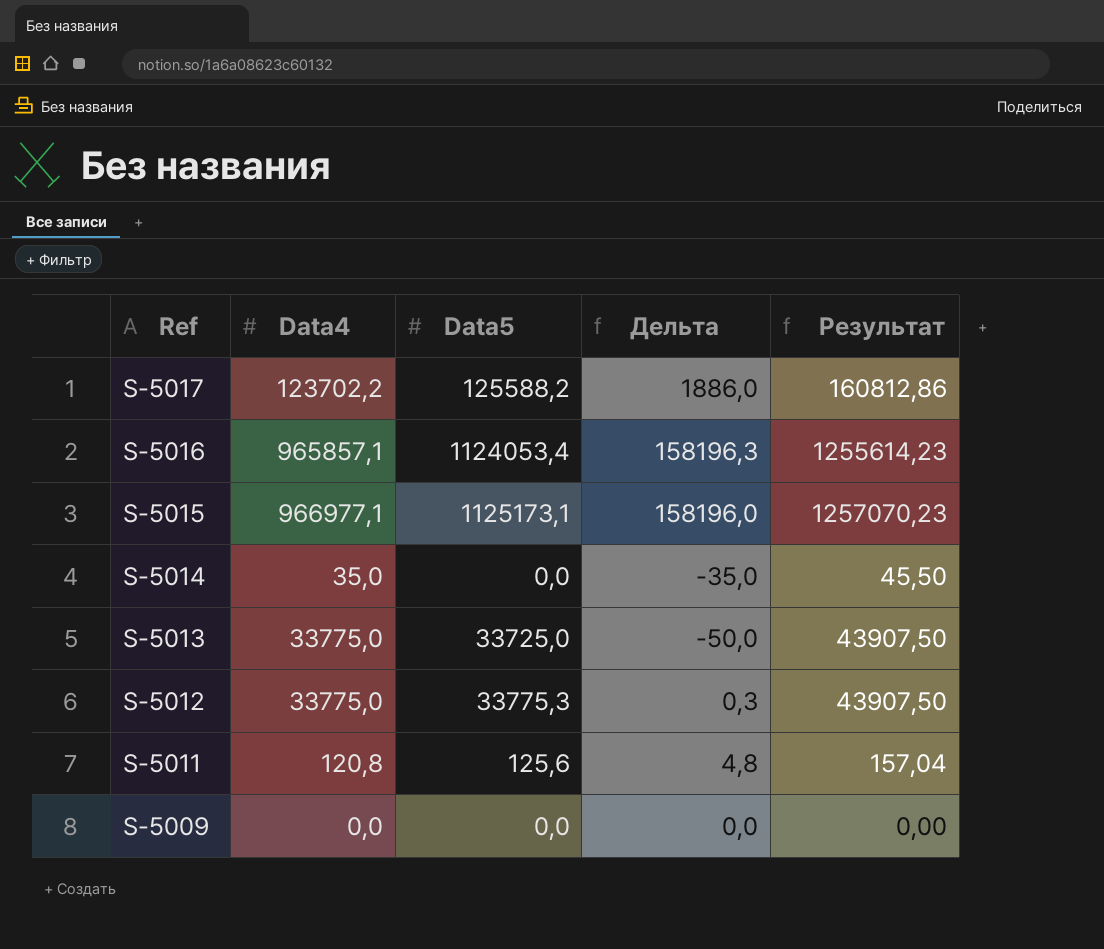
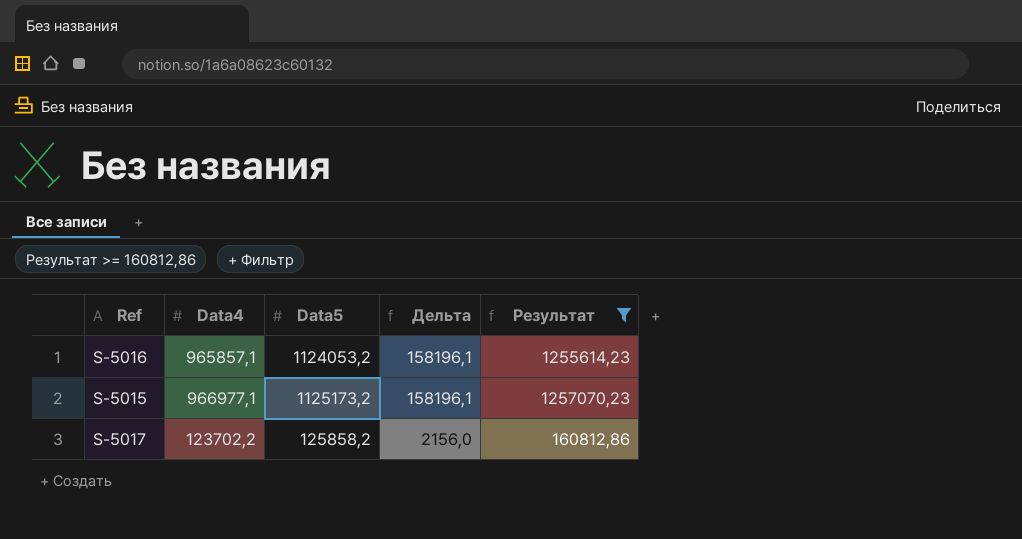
filter: none -> Результат >= 160812,86
row order: Ref descending -> Дельта descending
S-5016 | Data5: 1124053,4 -> 1124053,2
S-5016 | Дельта: 158196,3 -> 158196,1
S-5015 | Data5: 1125173,1 -> 1125173,2
S-5015 | Дельта: 158196,0 -> 158196,1
S-5017 | Data5: 125588,2 -> 125858,2
S-5017 | Дельта: 1886,0 -> 2156,0

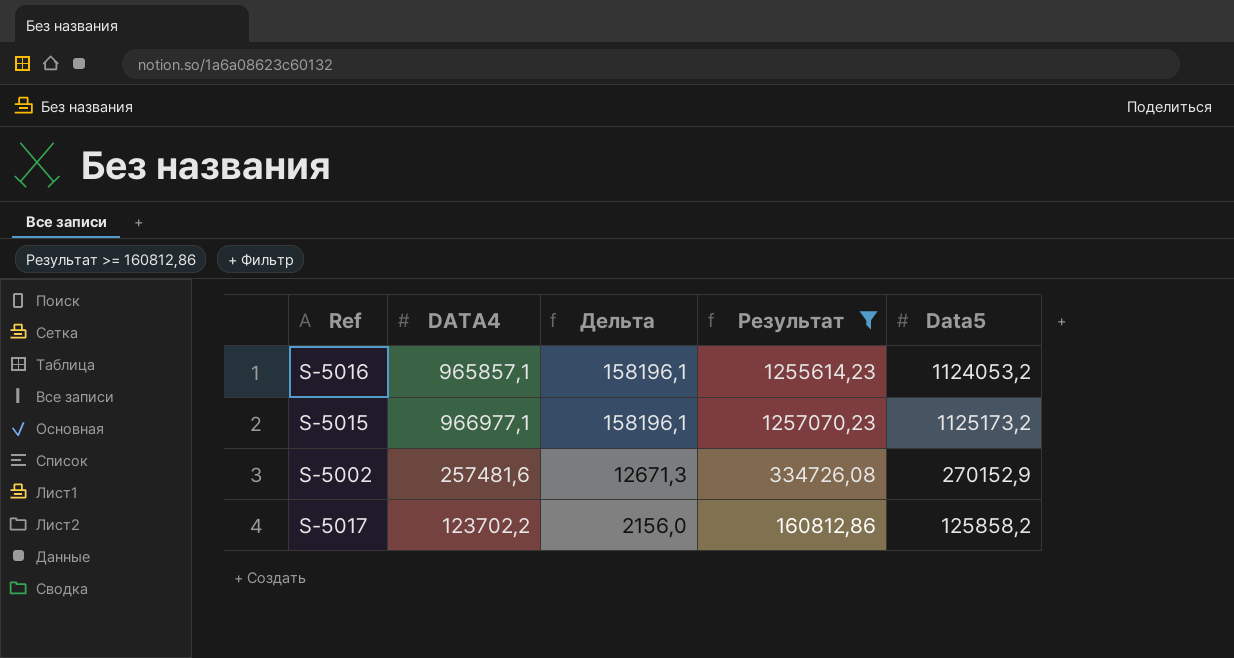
column name: Data4 -> DATA4
column Data5 | position: 3 -> 5
row S-5002: none -> 257481,6 | 12671,3 | 334726,08 | 270152,9

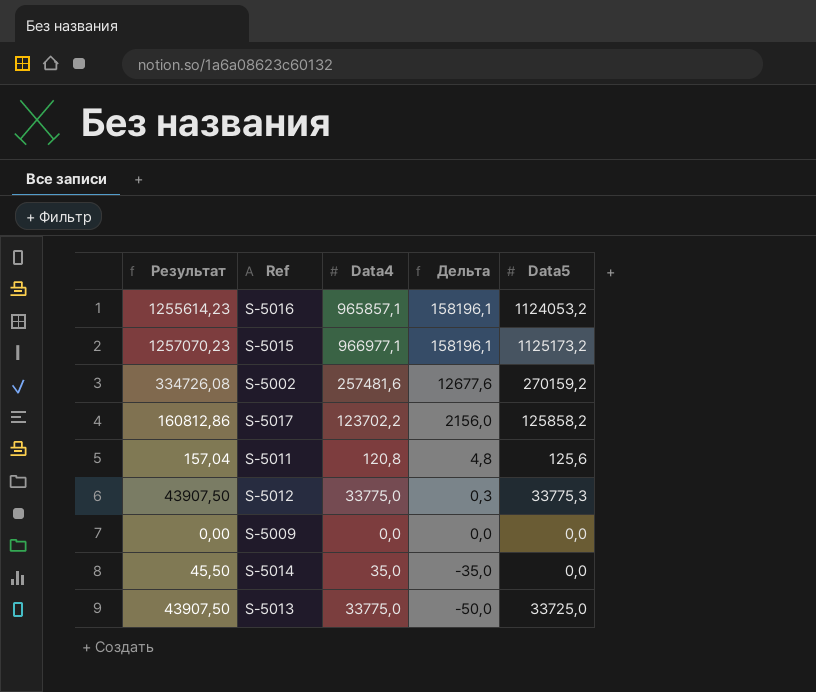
filter: Результат >= 160812,86 -> none
column Результат | position: 4 -> 1
column name: DATA4 -> Data4
S-5002 | Дельта: 12671,3 -> 12677,6
S-5002 | Data5: 270152,9 -> 270159,2

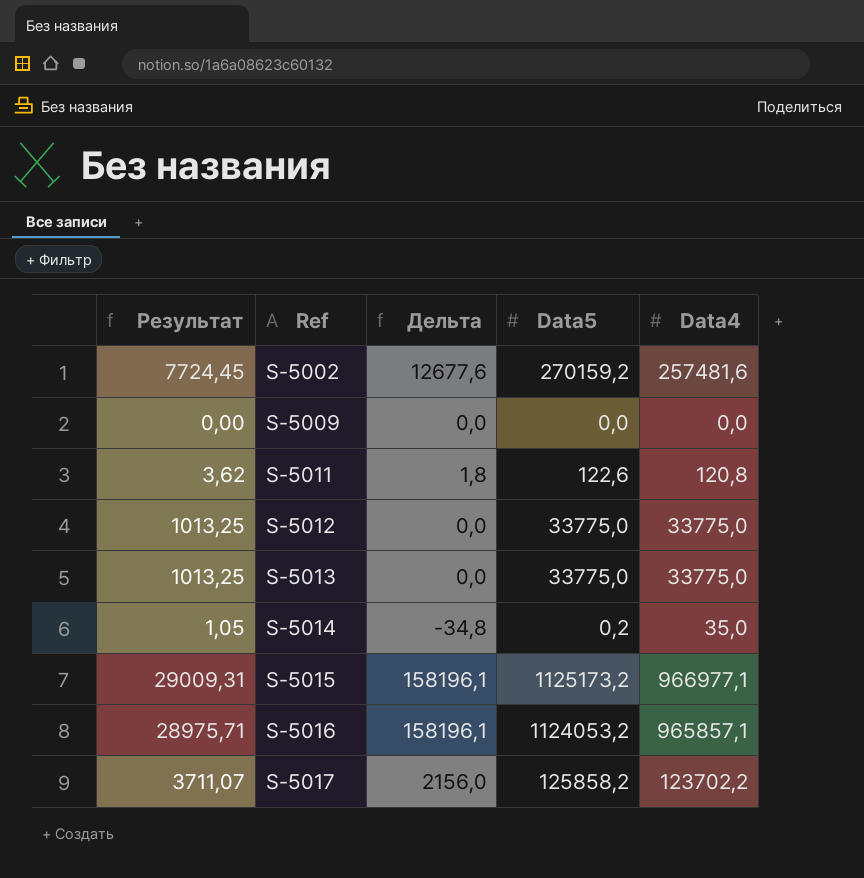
row order: Дельта descending -> Ref ascending
column Результат | formula: [Data4] * 1,3 -> [Data4] * 0,03
column Data4 | position: 3 -> 5
S-5011 | Дельта: 4,8 -> 1,8
S-5011 | Data5: 125,6 -> 122,6
S-5012 | Дельта: 0,3 -> 0,0
S-5012 | Data5: 33775,3 -> 33775,0
S-5013 | Дельта: -50,0 -> 0,0
S-5013 | Data5: 33725,0 -> 33775,0
S-5014 | Дельта: -35,0 -> -34,8
S-5014 | Data5: 0,0 -> 0,2

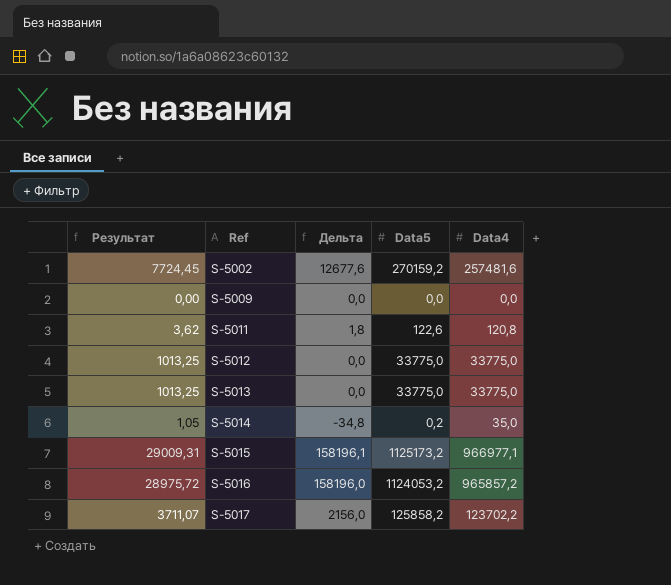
S-5016 | Результат: 28975,71 -> 28975,72
S-5016 | Дельта: 158196,1 -> 158196,0
S-5016 | Data4: 965857,1 -> 965857,2

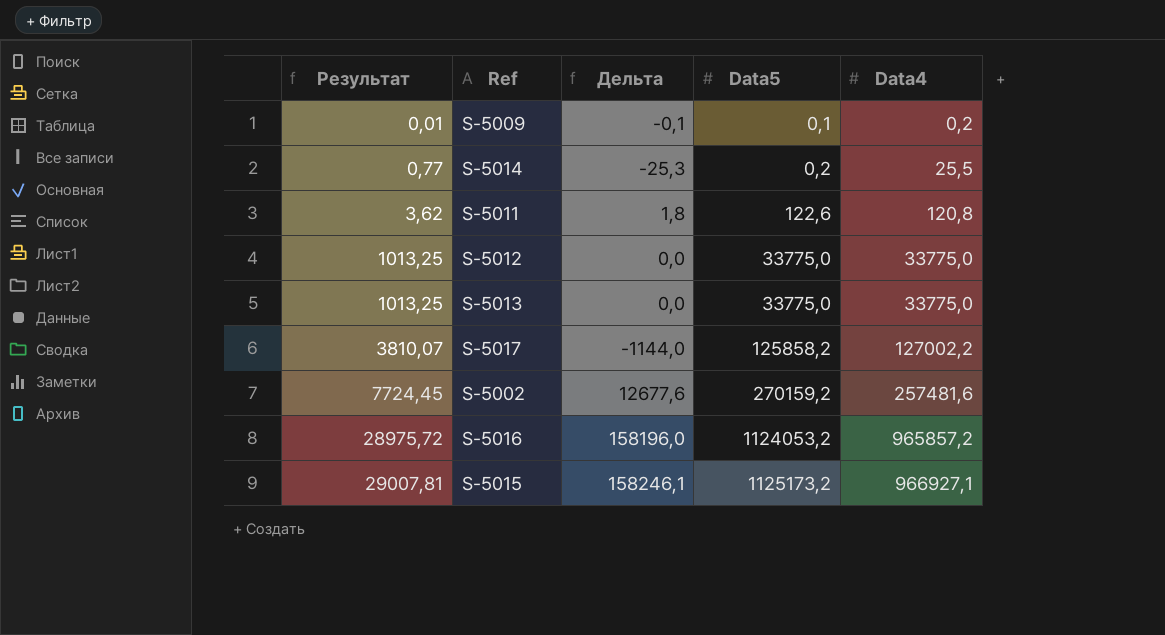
row order: Ref ascending -> Результат ascending
S-5009 | Результат: 0,00 -> 0,01
S-5009 | Дельта: 0,0 -> -0,1
S-5009 | Data5: 0,0 -> 0,1
S-5009 | Data4: 0,0 -> 0,2
S-5014 | Результат: 1,05 -> 0,77
S-5014 | Дельта: -34,8 -> -25,3
S-5014 | Data4: 35,0 -> 25,5
S-5017 | Результат: 3711,07 -> 3810,07
S-5017 | Дельта: 2156,0 -> -1144,0
S-5017 | Data4: 123702,2 -> 127002,2
S-5015 | Результат: 29009,31 -> 29007,81
S-5015 | Дельта: 158196,1 -> 158246,1
S-5015 | Data4: 966977,1 -> 966927,1

